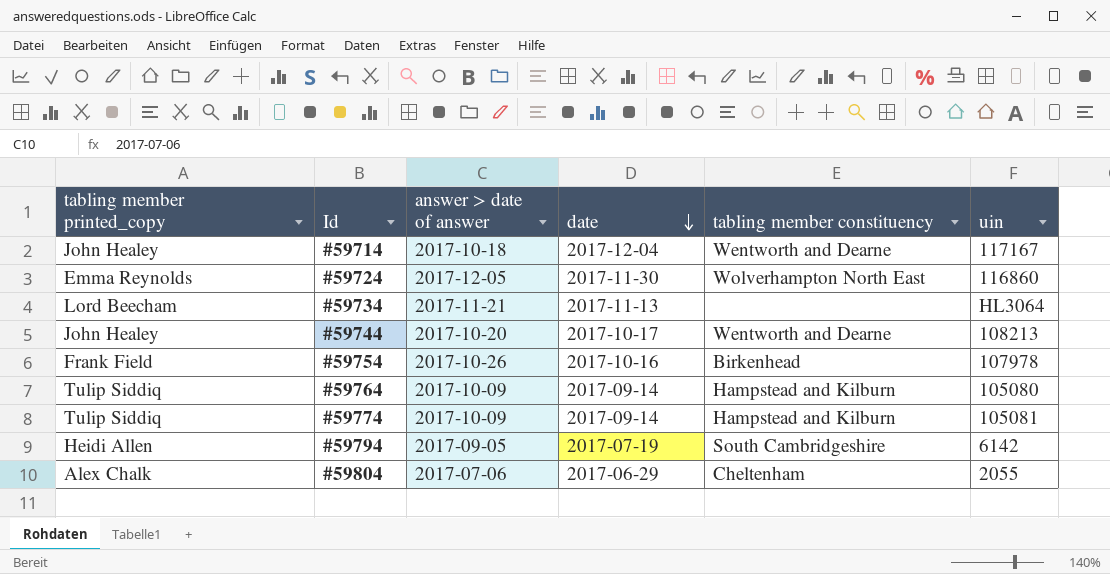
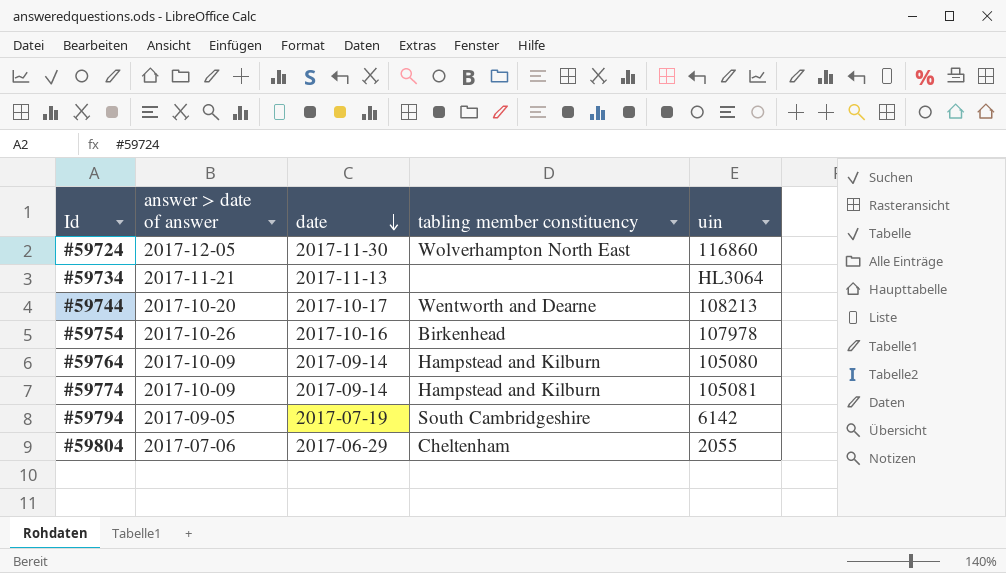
column tabling member printed_copy | position: 1 -> none
row #59714: John Healey | 2017-10-18 | 2017-12-04 | Wentworth and Dearne | 117167 -> none

